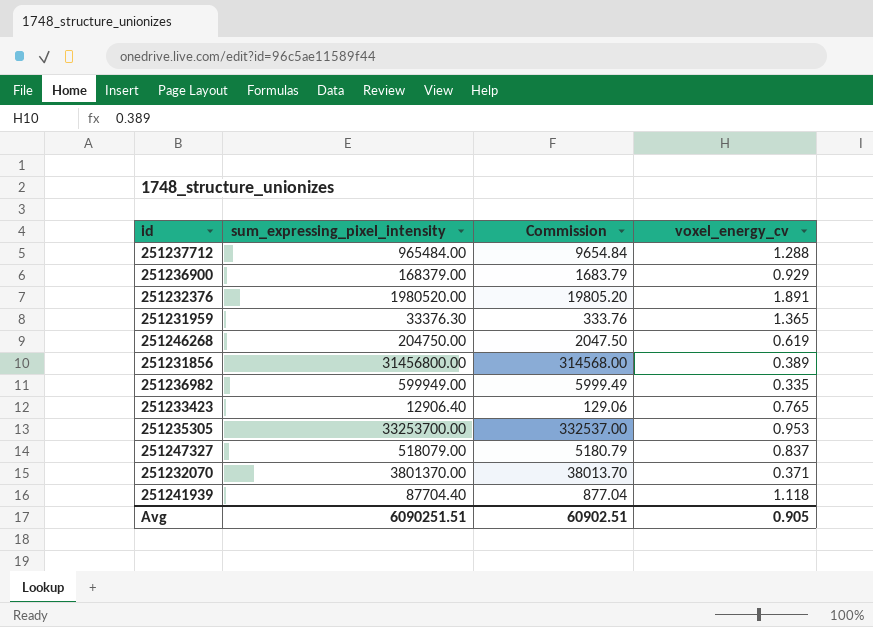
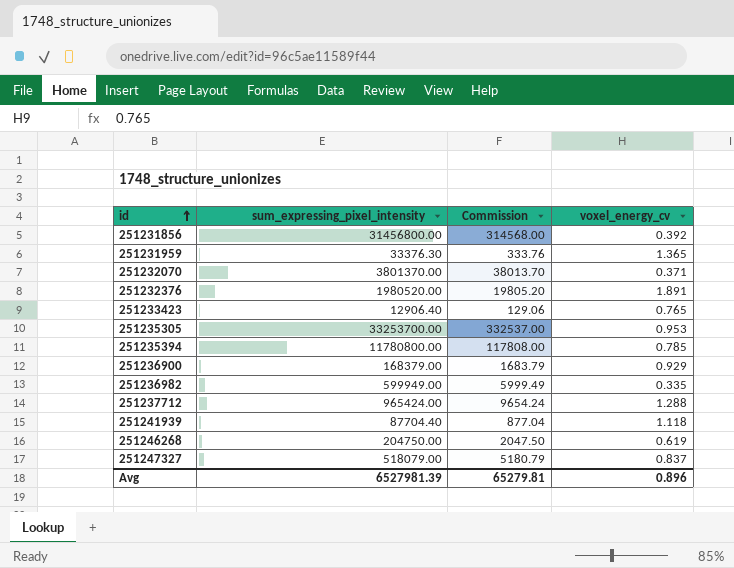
row order: none -> id ascending
251231856 | voxel_energy_cv: 0.389 -> 0.392
row 251235394: none -> 11780800.00 | 117808.00 | 0.785
251237712 | sum_expressing_pixel_intensity: 965484.00 -> 965424.00
251237712 | Commission: 9654.84 -> 9654.24
Avg | sum_expressing_pixel_intensity: 6090251.51 -> 6527981.39
Avg | Commission: 60902.51 -> 65279.81
Avg | voxel_energy_cv: 0.905 -> 0.896

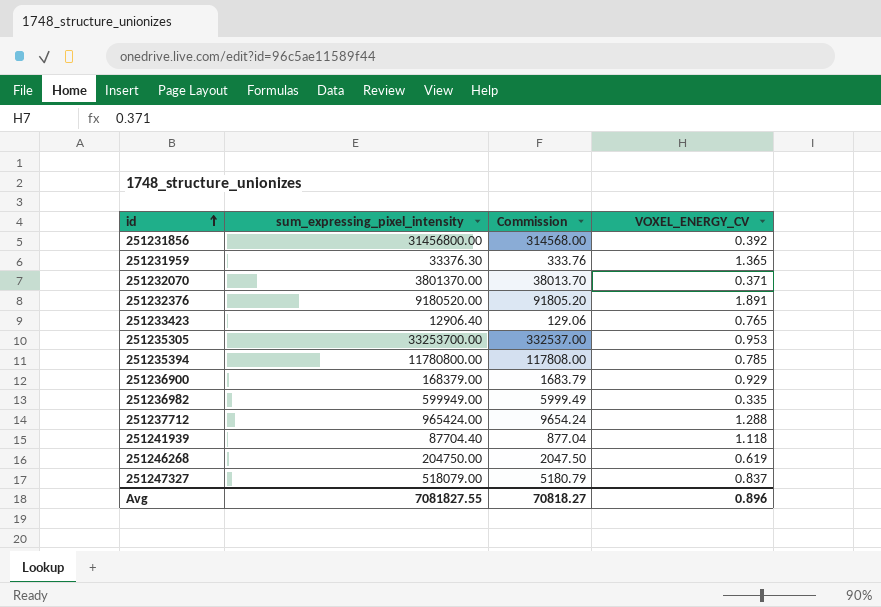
column name: voxel_energy_cv -> VOXEL_ENERGY_CV
251232376 | sum_expressing_pixel_intensity: 1980520.00 -> 9180520.00
251232376 | Commission: 19805.20 -> 91805.20
Avg | sum_expressing_pixel_intensity: 6527981.39 -> 7081827.55
Avg | Commission: 65279.81 -> 70818.27

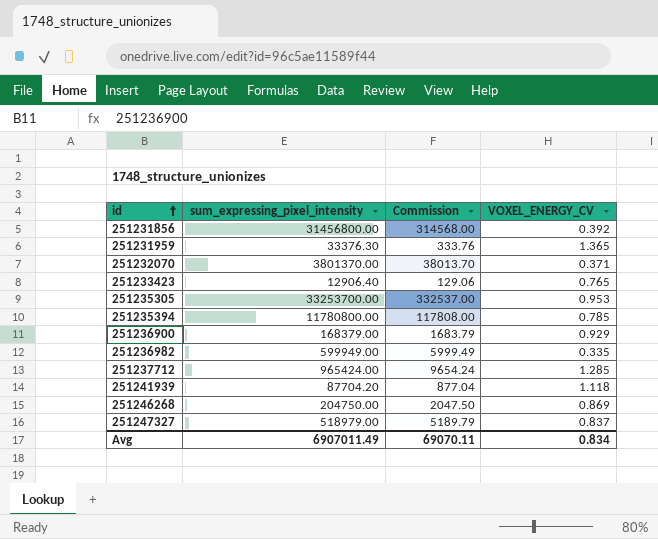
row 251232376: 9180520.00 | 91805.20 | 1.891 -> none
251237712 | VOXEL_ENERGY_CV: 1.288 -> 1.285
251241939 | sum_expressing_pixel_intensity: 87704.40 -> 87704.20
251246268 | VOXEL_ENERGY_CV: 0.619 -> 0.869
251247327 | sum_expressing_pixel_intensity: 518079.00 -> 518979.00
251247327 | Commission: 5180.79 -> 5189.79
Avg | sum_expressing_pixel_intensity: 7081827.55 -> 6907011.49
Avg | Commission: 70818.27 -> 69070.11
Avg | VOXEL_ENERGY_CV: 0.896 -> 0.834

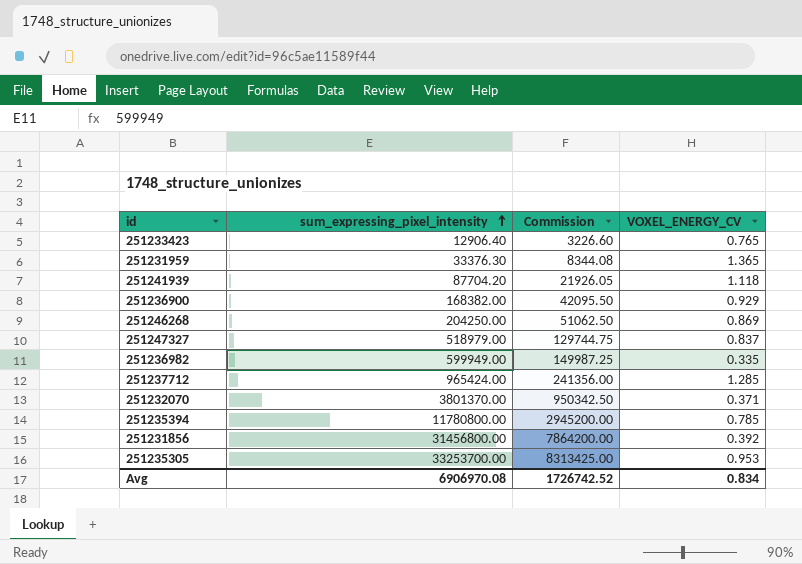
row order: id ascending -> sum_expressing_pixel_intensity ascending
column Commission | formula: [sum_expressing_pixel_intensity] * 0.01 -> [sum_expressing_pixel_intensity] * 0.25
251236900 | sum_expressing_pixel_intensity: 168379.00 -> 168382.00
251246268 | sum_expressing_pixel_intensity: 204750.00 -> 204250.00
Avg | sum_expressing_pixel_intensity: 6907011.49 -> 6906970.08
Avg | Commission: 69070.11 -> 1726742.52

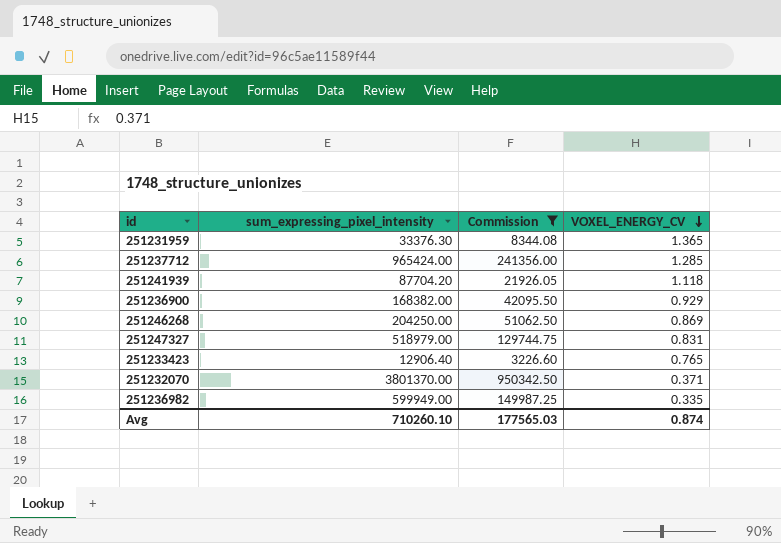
filter: none -> Commission <= 950342.50
row order: sum_expressing_pixel_intensity ascending -> VOXEL_ENERGY_CV descending
251247327 | VOXEL_ENERGY_CV: 0.837 -> 0.831
Avg | sum_expressing_pixel_intensity: 6906970.08 -> 710260.10
Avg | Commission: 1726742.52 -> 177565.03
Avg | VOXEL_ENERGY_CV: 0.834 -> 0.874

